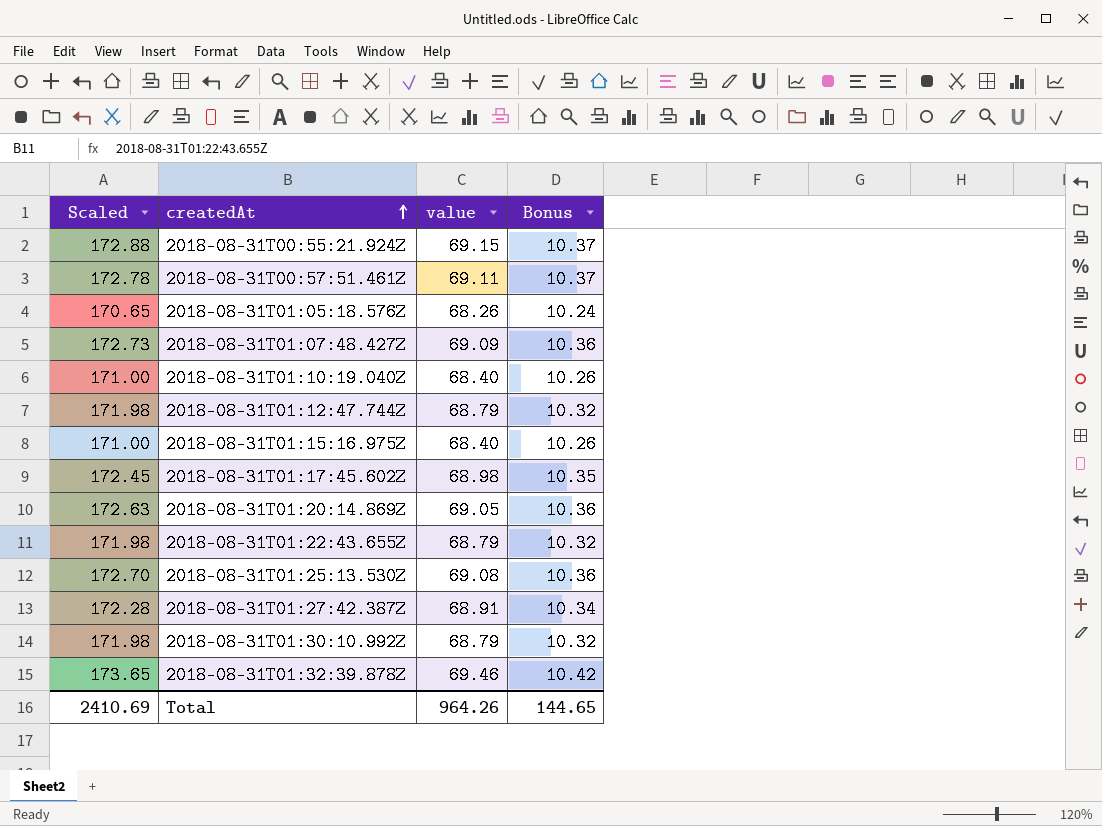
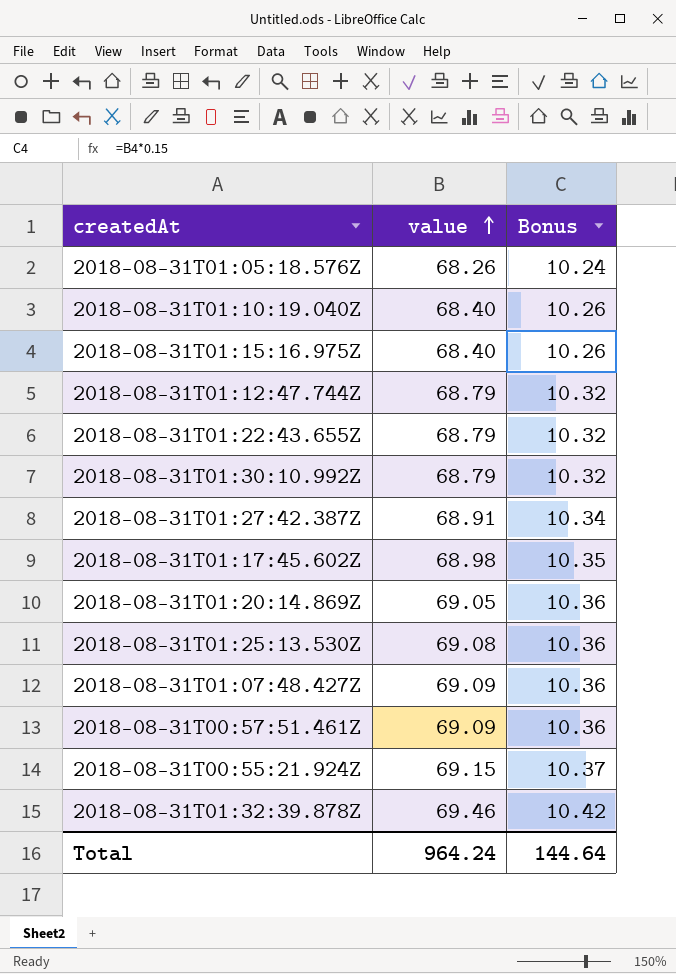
row order: createdAt ascending -> value ascending
column Scaled | formula: [value] * 2.5 -> none
2018-08-31T00:57:51.461Z | value: 69.11 -> 69.09
2018-08-31T00:57:51.461Z | Bonus: 10.37 -> 10.36
Total | value: 964.26 -> 964.24
Total | Bonus: 144.65 -> 144.64

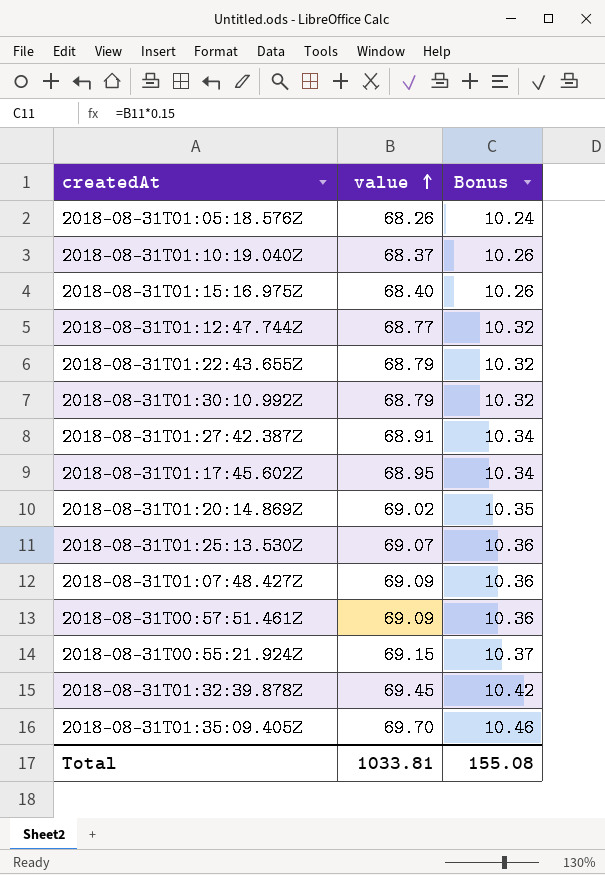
2018-08-31T01:10:19.040Z | value: 68.40 -> 68.37
2018-08-31T01:12:47.744Z | value: 68.79 -> 68.77
2018-08-31T01:17:45.602Z | value: 68.98 -> 68.95
2018-08-31T01:17:45.602Z | Bonus: 10.35 -> 10.34
2018-08-31T01:20:14.869Z | value: 69.05 -> 69.02
2018-08-31T01:20:14.869Z | Bonus: 10.36 -> 10.35
2018-08-31T01:25:13.530Z | value: 69.08 -> 69.07
2018-08-31T01:32:39.878Z | value: 69.46 -> 69.45
row 2018-08-31T01:35:09.405Z: none -> 69.70 | 10.46
Total | value: 964.24 -> 1033.81
Total | Bonus: 144.64 -> 155.08

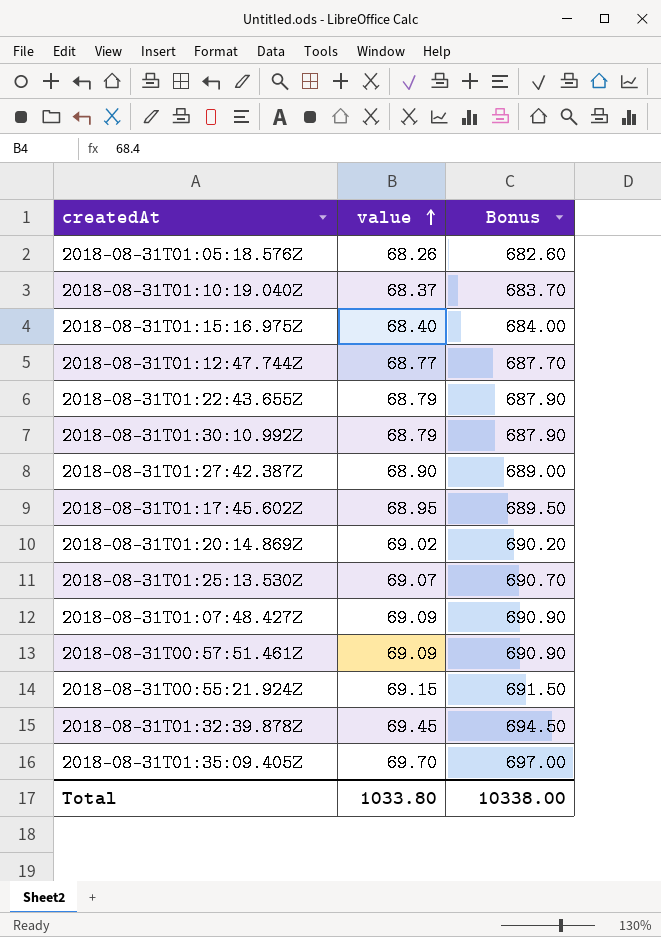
column Bonus | formula: [value] * 0.15 -> [value] * 10
2018-08-31T01:27:42.387Z | value: 68.91 -> 68.90
Total | value: 1033.81 -> 1033.80
Total | Bonus: 155.08 -> 10338.00

